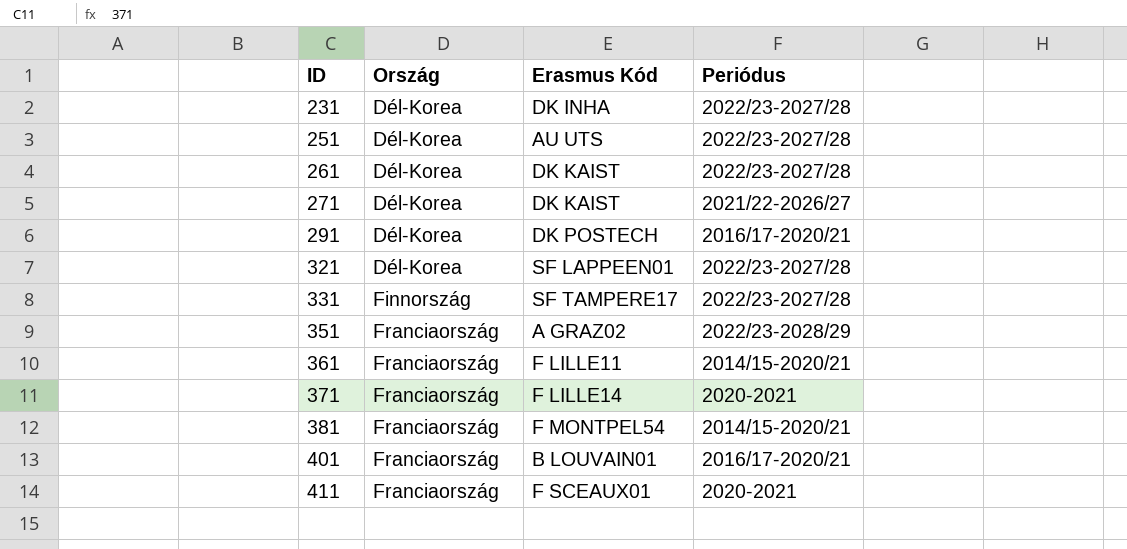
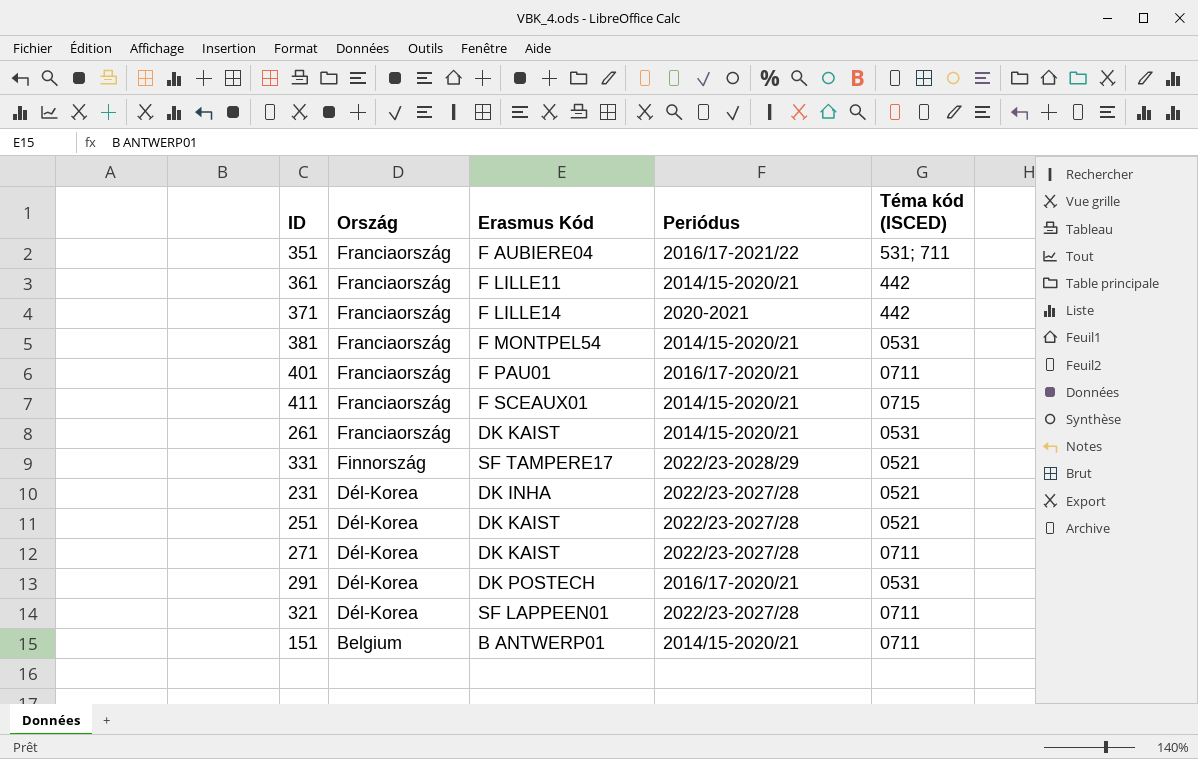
row order: ID ascending -> Ország descending
column Téma kód (ISCED) | position: none -> 5
351 | Erasmus Kód: A GRAZ02 -> F AUBIERE04
351 | Periódus: 2022/23-2028/29 -> 2016/17-2021/22
401 | Erasmus Kód: B LOUVAIN01 -> F PAU01
411 | Periódus: 2020-2021 -> 2014/15-2020/21
261 | Ország: Dél-Korea -> Franciaország
261 | Periódus: 2022/23-2027/28 -> 2014/15-2020/21
331 | Periódus: 2022/23-2027/28 -> 2022/23-2028/29
251 | Erasmus Kód: AU UTS -> DK KAIST
271 | Periódus: 2021/22-2026/27 -> 2022/23-2027/28
row 151: none -> Belgium | B ANTWERP01 | 2014/15-2020/21 | 0711

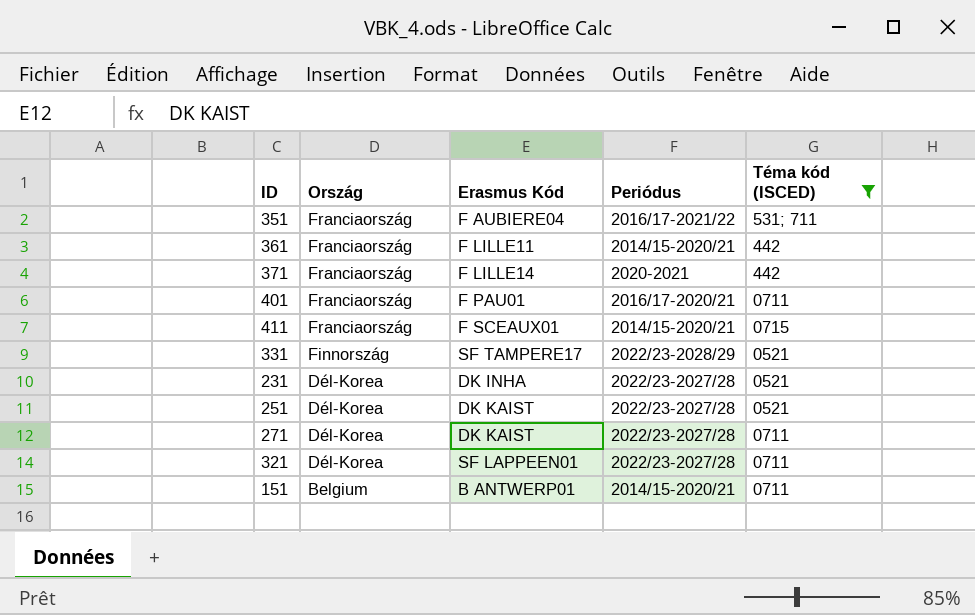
filter: none -> Téma kód (ISCED) != 0531

